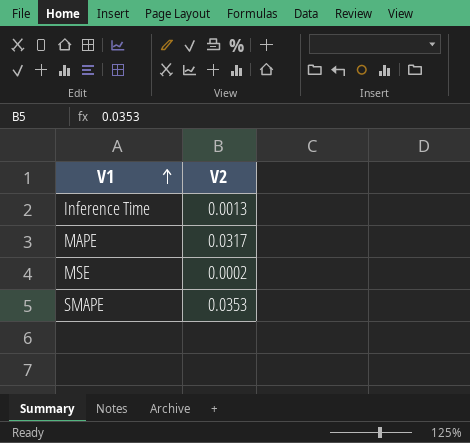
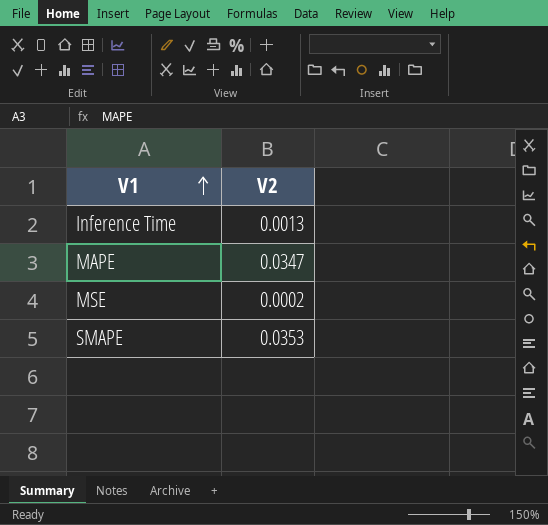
MAPE | V2: 0.0317 -> 0.0347

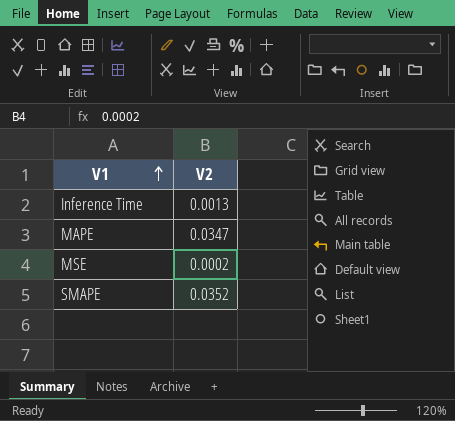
SMAPE | V2: 0.0353 -> 0.0352

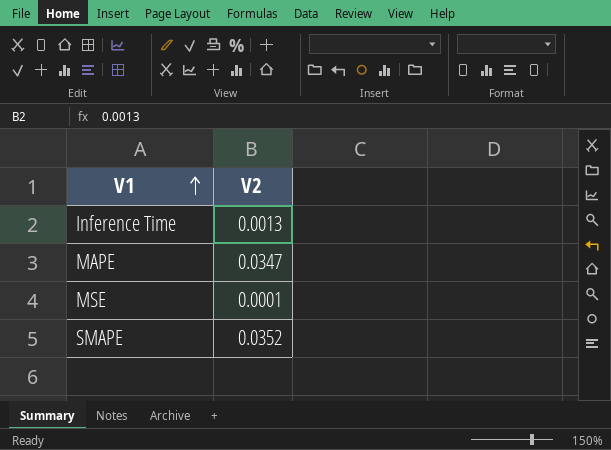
MSE | V2: 0.0002 -> 0.0001

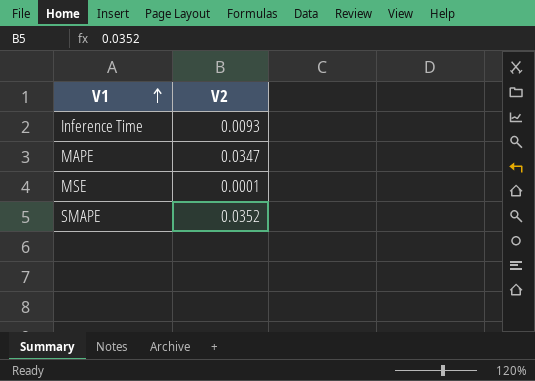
Inference Time | V2: 0.0013 -> 0.0093

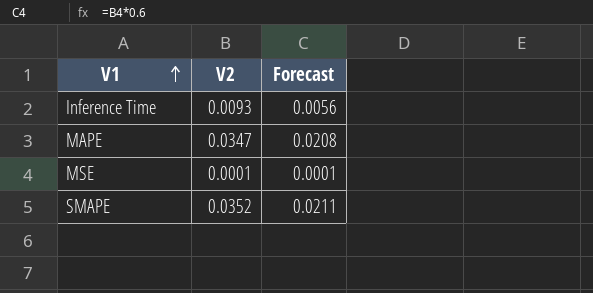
column Forecast | formula: none -> [V2] * 0.6

